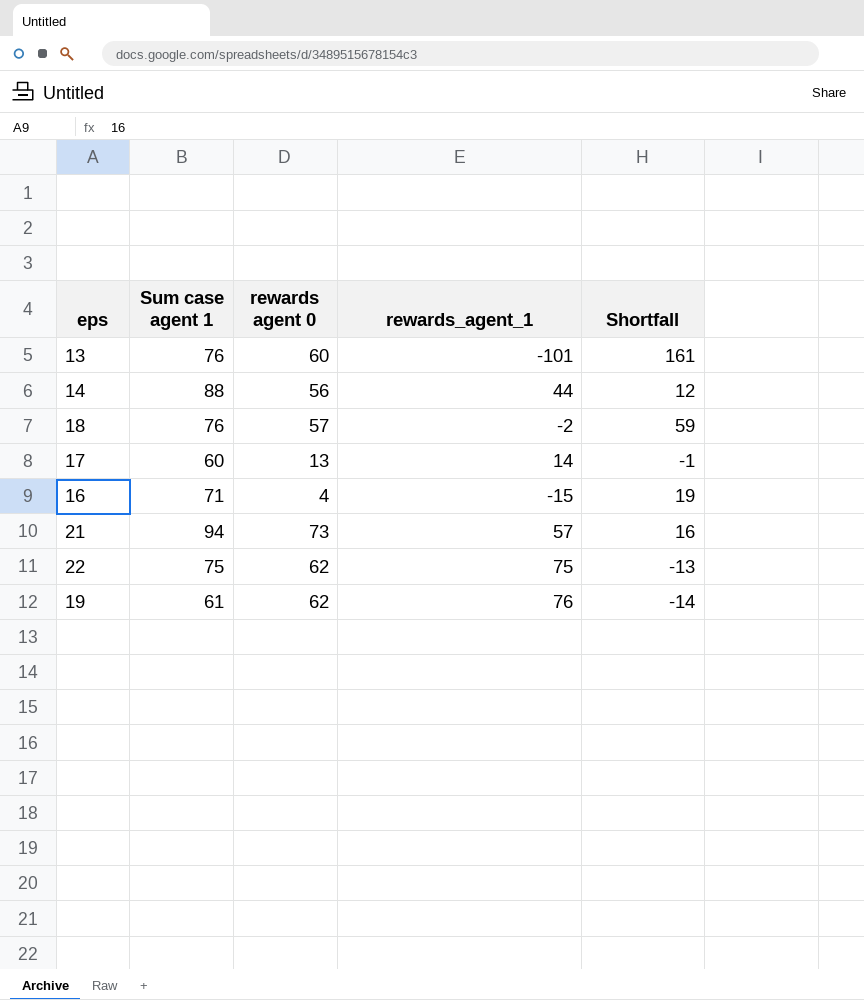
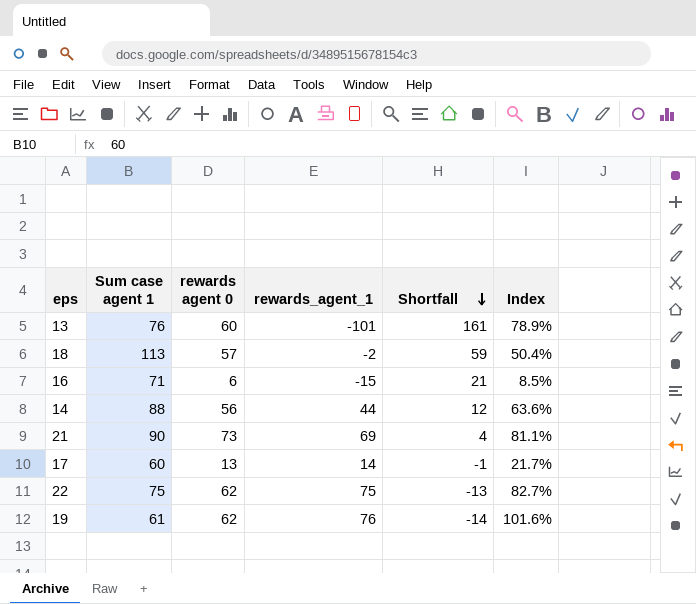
row order: none -> Shortfall descending
column Index | formula: none -> [rewards agent 0] / [Sum case agent 1]
18 | Sum case agent 1: 76 -> 113
16 | rewards agent 0: 4 -> 6
16 | Shortfall: 19 -> 21
21 | Sum case agent 1: 94 -> 90
21 | rewards_agent_1: 57 -> 69
21 | Shortfall: 16 -> 4

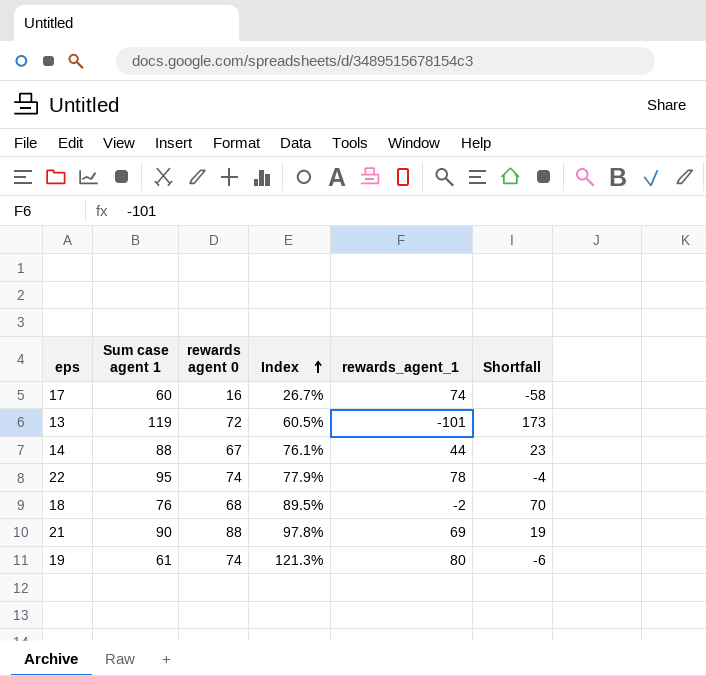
row order: Shortfall descending -> Index ascending
column Index | position: 6 -> 4
row 16: 71 | 6 | -15 | 21 | 8.5% -> none
17 | rewards agent 0: 13 -> 16
17 | Index: 21.7% -> 26.7%
17 | rewards_agent_1: 14 -> 74
17 | Shortfall: -1 -> -58
13 | Sum case agent 1: 76 -> 119
13 | rewards agent 0: 60 -> 72
13 | Index: 78.9% -> 60.5%
13 | Shortfall: 161 -> 173
14 | rewards agent 0: 56 -> 67
14 | Index: 63.6% -> 76.1%
14 | Shortfall: 12 -> 23
22 | Sum case agent 1: 75 -> 95
22 | rewards agent 0: 62 -> 74
22 | Index: 82.7% -> 77.9%
22 | rewards_agent_1: 75 -> 78
22 | Shortfall: -13 -> -4
18 | Sum case agent 1: 113 -> 76
18 | rewards agent 0: 57 -> 68
18 | Index: 50.4% -> 89.5%
18 | Shortfall: 59 -> 70
21 | rewards agent 0: 73 -> 88
21 | Index: 81.1% -> 97.8%
21 | Shortfall: 4 -> 19
19 | rewards agent 0: 62 -> 74
19 | Index: 101.6% -> 121.3%
19 | rewards_agent_1: 76 -> 80
19 | Shortfall: -14 -> -6

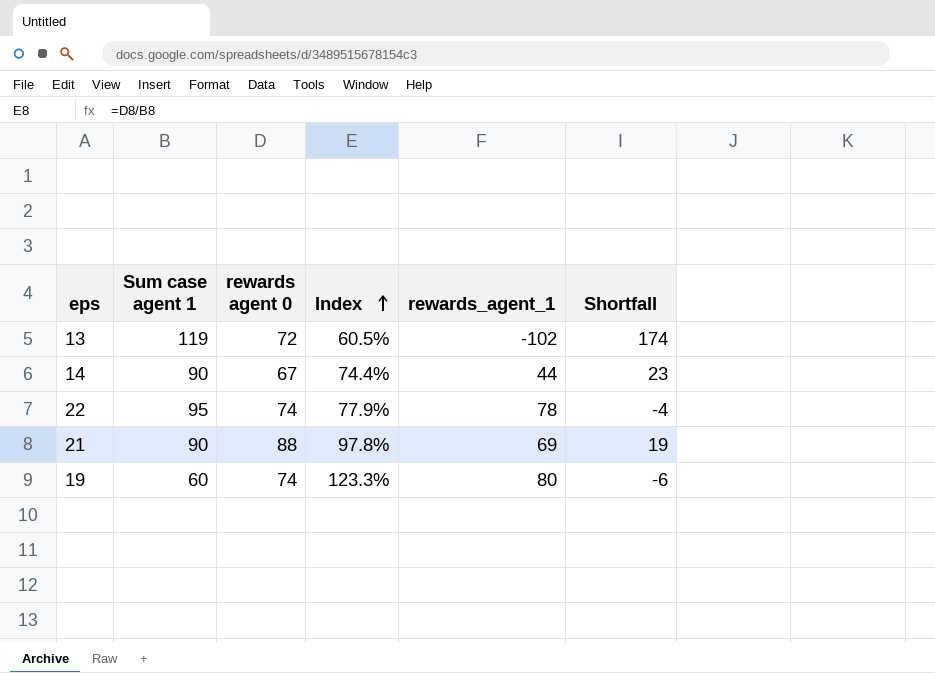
row 17: 60 | 16 | 26.7% | 74 | -58 -> none
row 18: 76 | 68 | 89.5% | -2 | 70 -> none
13 | rewards_agent_1: -101 -> -102
13 | Shortfall: 173 -> 174
14 | Sum case agent 1: 88 -> 90
14 | Index: 76.1% -> 74.4%
19 | Sum case agent 1: 61 -> 60
19 | Index: 121.3% -> 123.3%

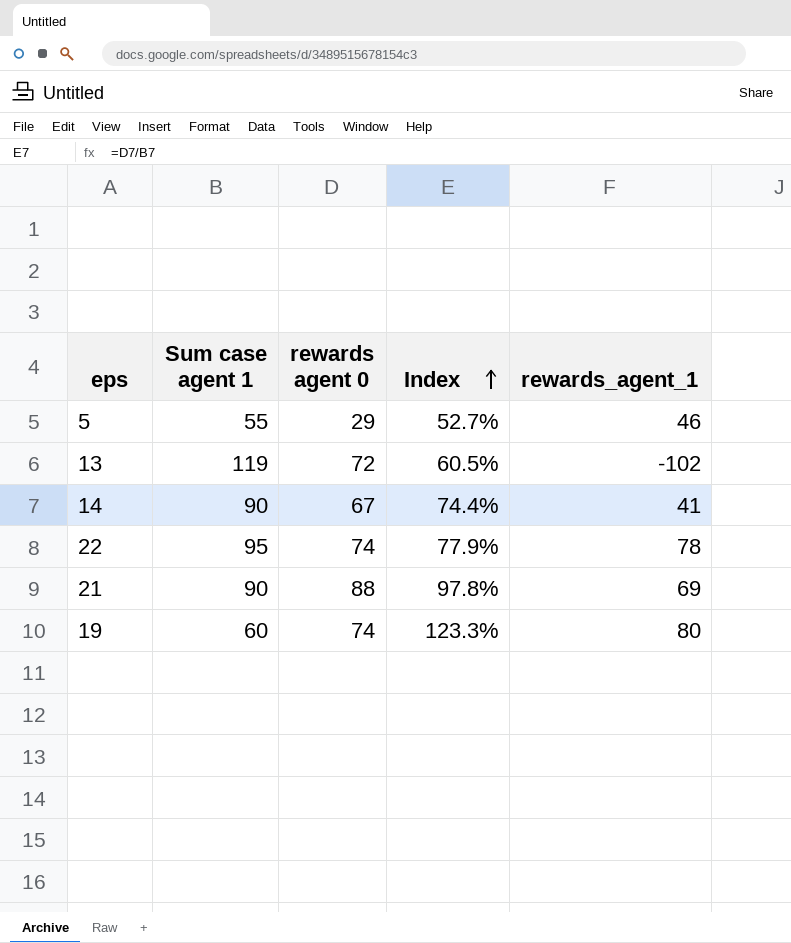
column Shortfall | formula: [rewards agent 0] - [rewards_agent_1] -> none
row 5: none -> 55 | 29 | 52.7% | 46
14 | rewards_agent_1: 44 -> 41

